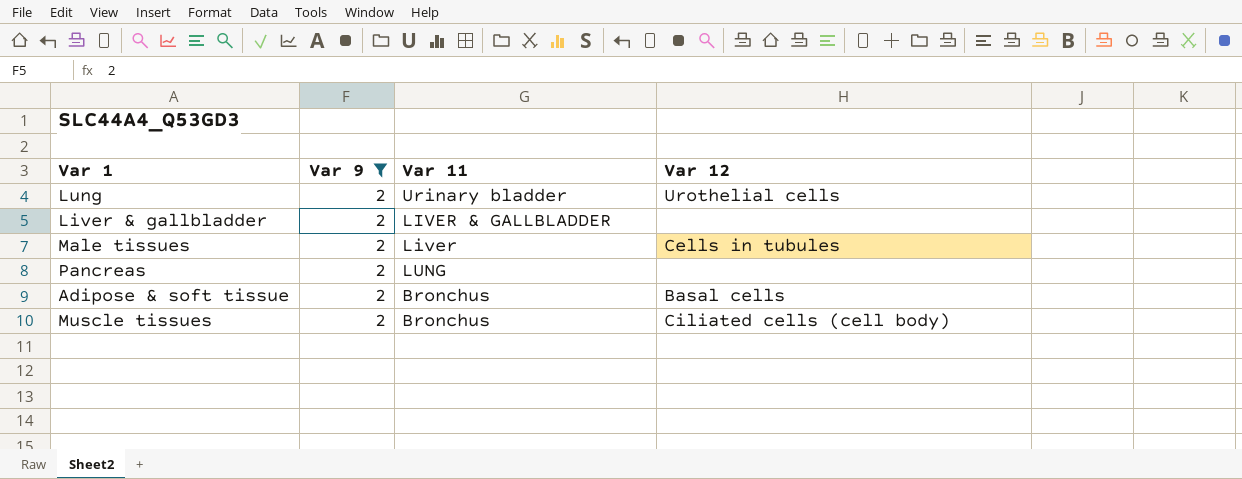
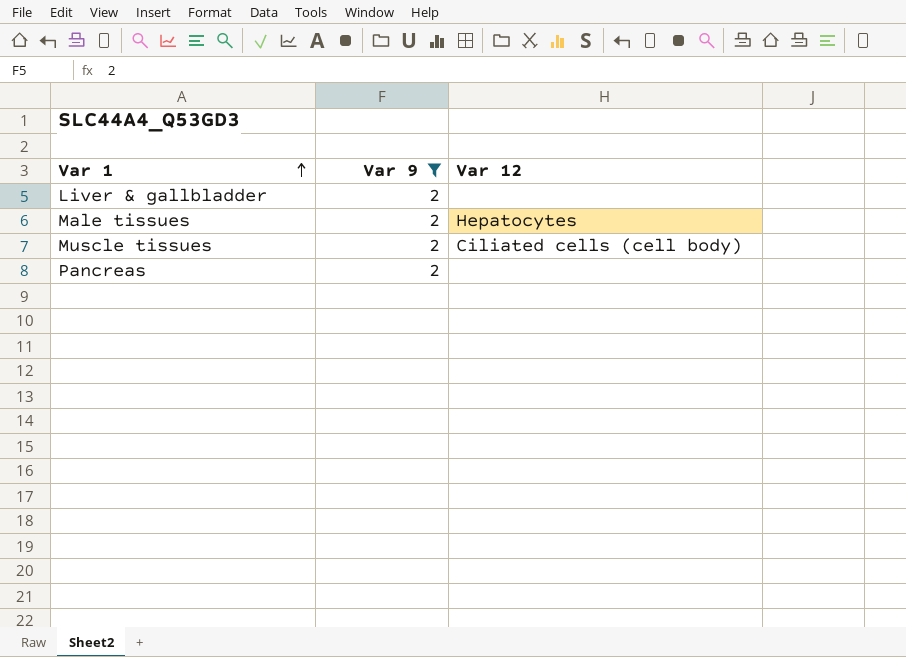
row order: none -> Var 1 ascending
column Var 11 | position: 3 -> none
row Lung: 2 | Urinary bladder | Urothelial cells -> none
row Adipose & soft tissue: 2 | Bronchus | Basal cells -> none
Male tissues | Var 12: Cells in tubules -> Hepatocytes

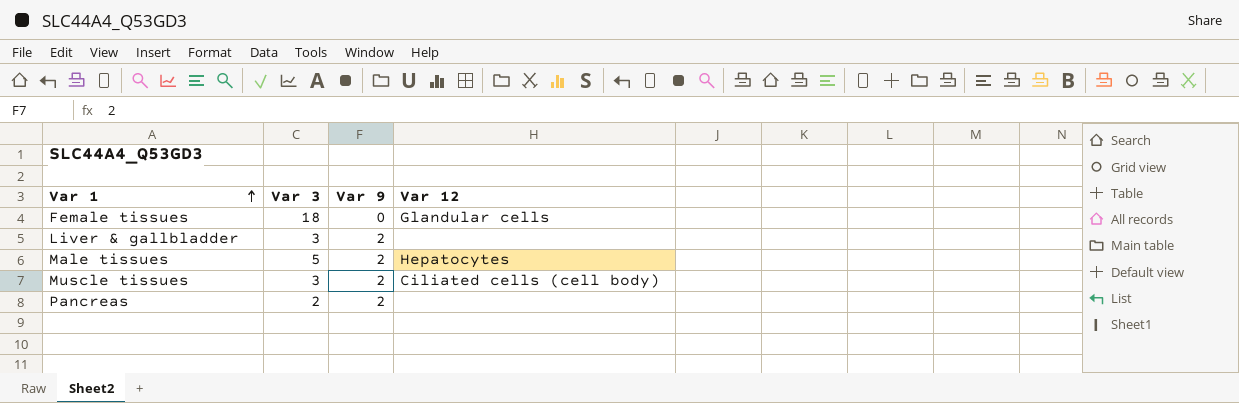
filter: Var 9 = 2 -> none
column Var 3 | position: none -> 2

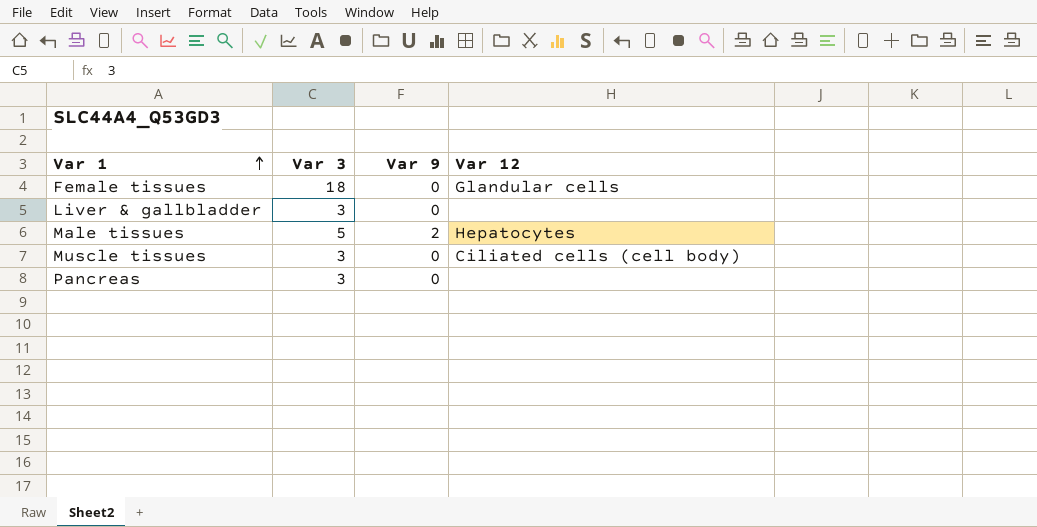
Liver & gallbladder | Var 9: 2 -> 0
Muscle tissues | Var 9: 2 -> 0
Pancreas | Var 3: 2 -> 3
Pancreas | Var 9: 2 -> 0

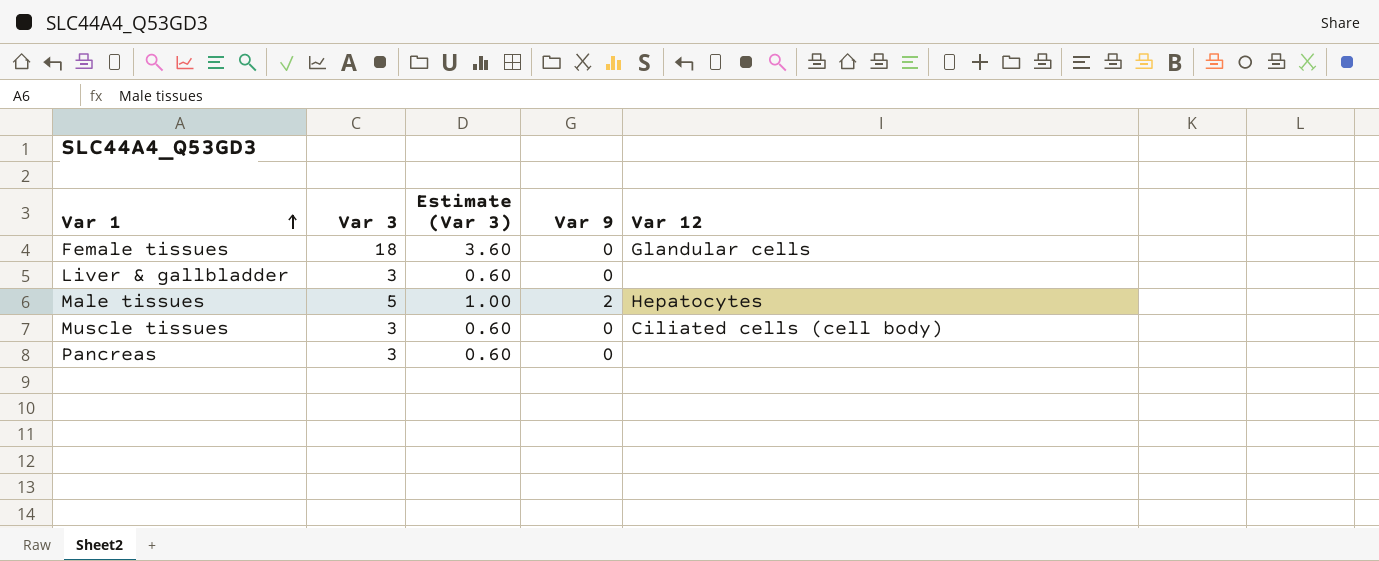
column Estimate (Var 3) | formula: none -> [Var 3] * 0.2

